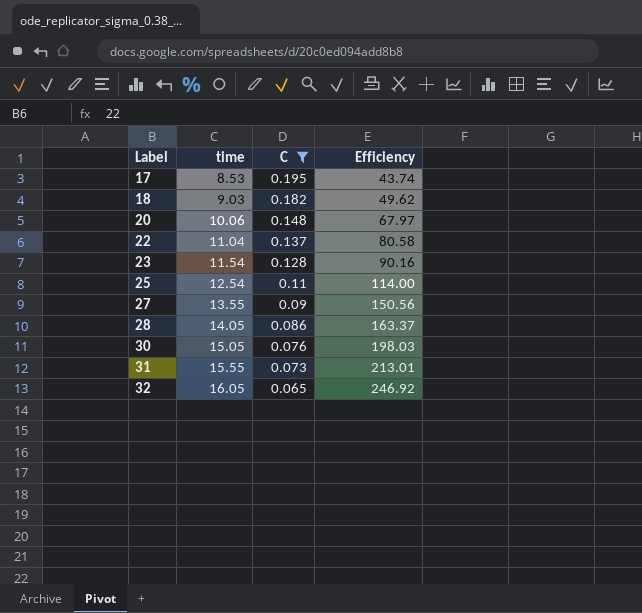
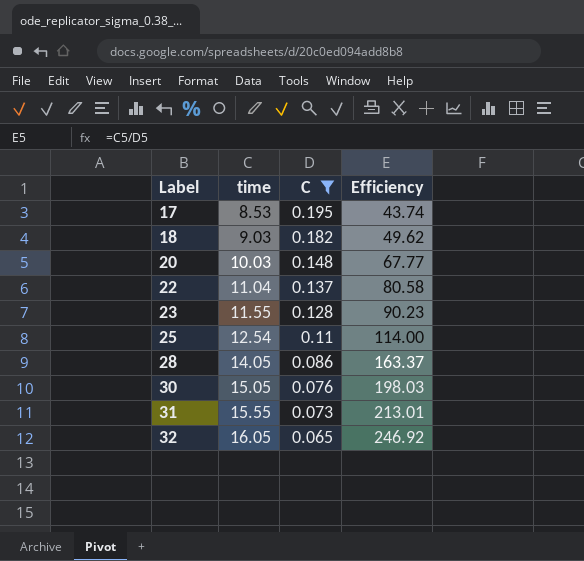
row 27: 13.55 | 0.09 | 150.56 -> none
20 | time: 10.06 -> 10.03
20 | Efficiency: 67.97 -> 67.77
23 | time: 11.54 -> 11.55
23 | Efficiency: 90.16 -> 90.23

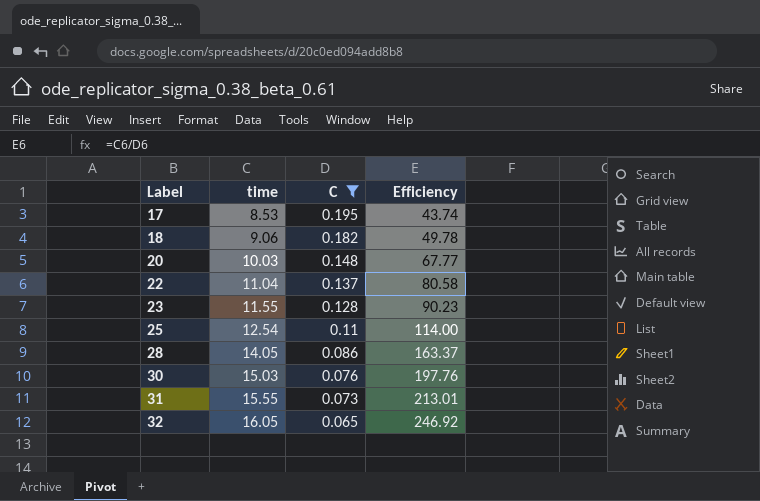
18 | time: 9.03 -> 9.06
18 | Efficiency: 49.62 -> 49.78
30 | time: 15.05 -> 15.03
30 | Efficiency: 198.03 -> 197.76

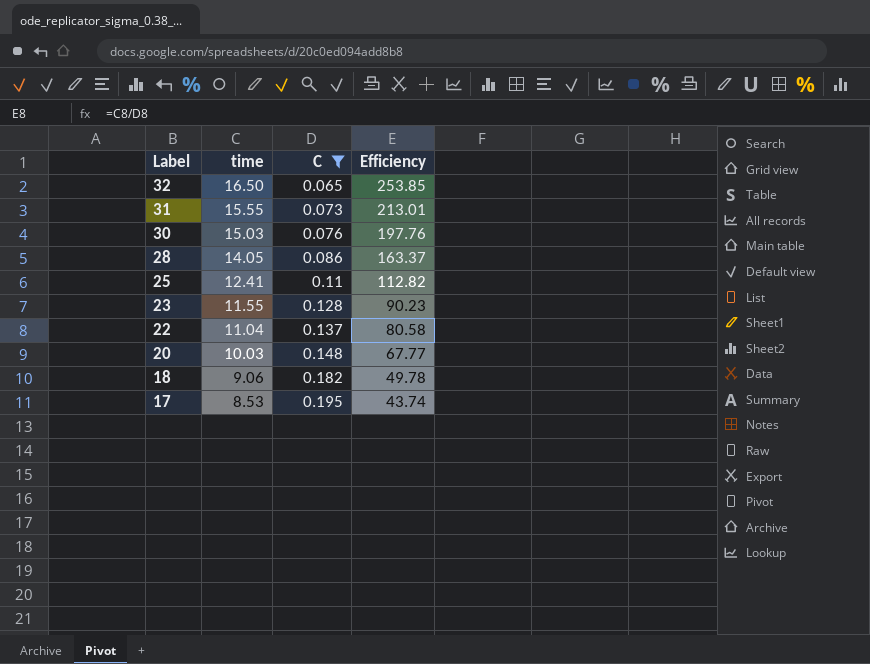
row order: Label ascending -> Label descending
32 | time: 16.05 -> 16.50
32 | Efficiency: 246.92 -> 253.85
25 | time: 12.54 -> 12.41
25 | Efficiency: 114.00 -> 112.82

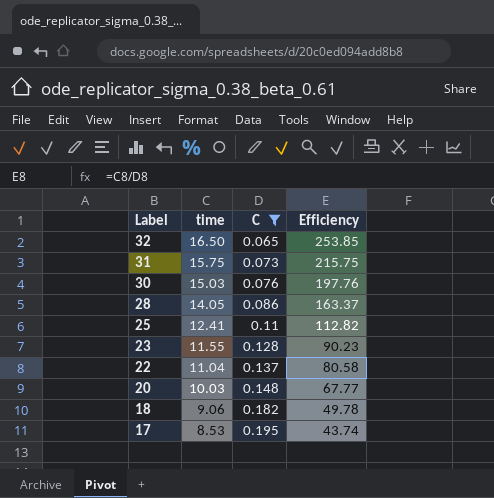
31 | time: 15.55 -> 15.75
31 | Efficiency: 213.01 -> 215.75

